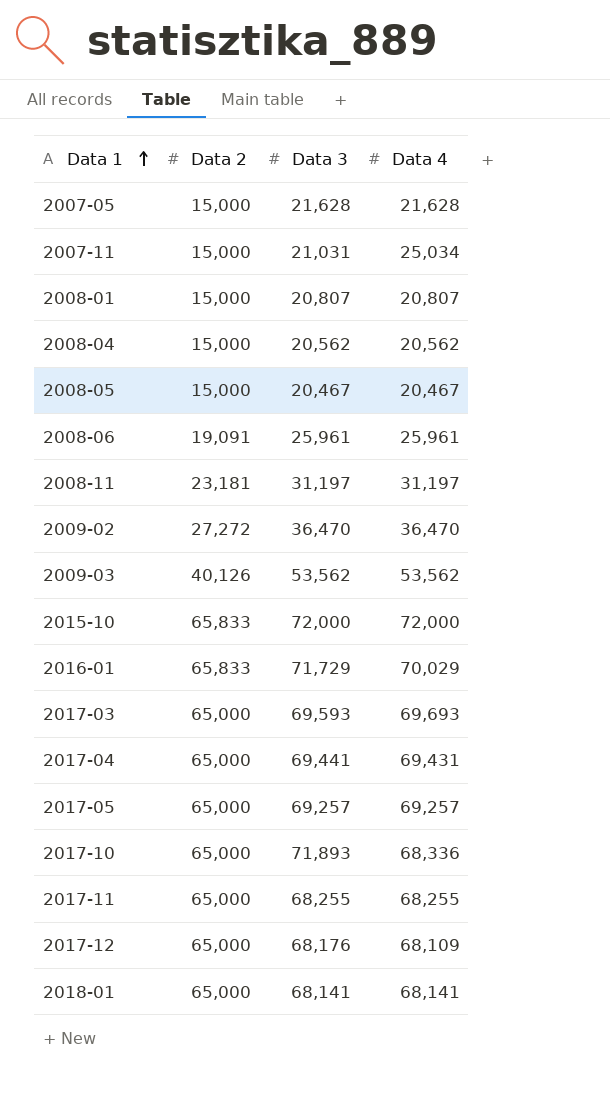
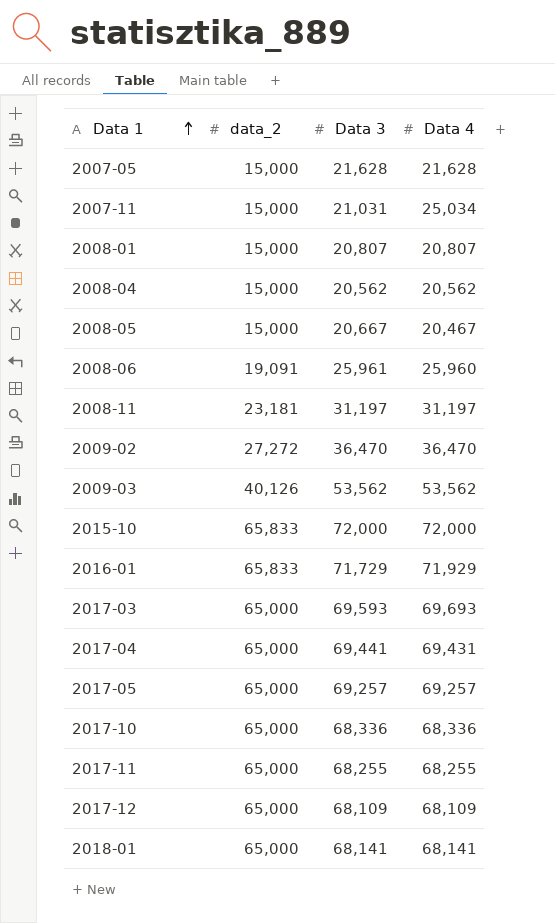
column name: Data 2 -> data_2
2008-05 | Data 3: 20,467 -> 20,667
2008-06 | Data 4: 25,961 -> 25,960
2016-01 | Data 4: 70,029 -> 71,929
2017-10 | Data 3: 71,893 -> 68,336
2017-12 | Data 3: 68,176 -> 68,109

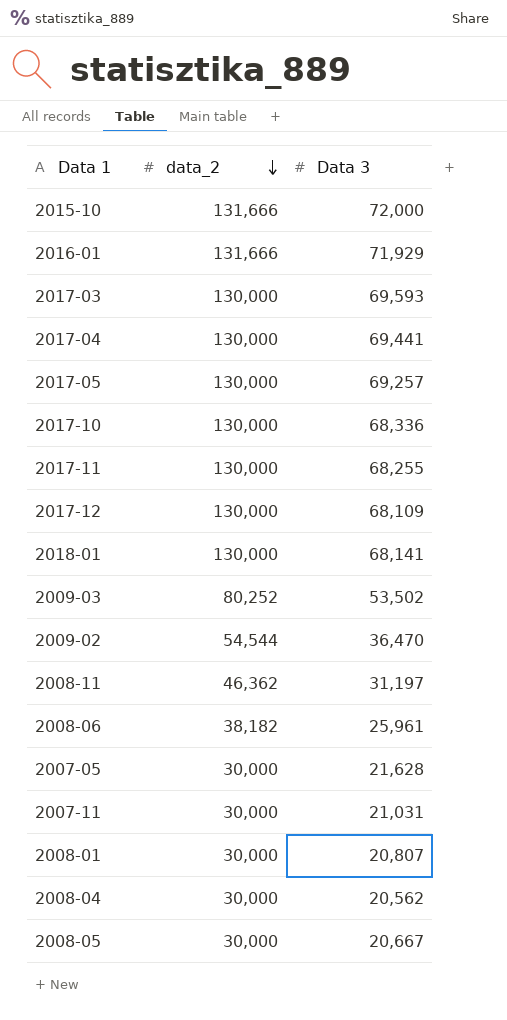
row order: Data 1 ascending -> data_2 descending
column Data 4 | position: 4 -> none
2015-10 | data_2: 65,833 -> 131,666
2016-01 | data_2: 65,833 -> 131,666
2016-01 | Data 3: 71,729 -> 71,929
2017-03 | data_2: 65,000 -> 130,000
2017-04 | data_2: 65,000 -> 130,000
2017-05 | data_2: 65,000 -> 130,000
2017-10 | data_2: 65,000 -> 130,000
2017-11 | data_2: 65,000 -> 130,000
2017-12 | data_2: 65,000 -> 130,000
2018-01 | data_2: 65,000 -> 130,000
2009-03 | data_2: 40,126 -> 80,252
2009-03 | Data 3: 53,562 -> 53,502
2009-02 | data_2: 27,272 -> 54,544
2008-11 | data_2: 23,181 -> 46,362
2008-06 | data_2: 19,091 -> 38,182
2007-05 | data_2: 15,000 -> 30,000
2007-11 | data_2: 15,000 -> 30,000
2008-01 | data_2: 15,000 -> 30,000
2008-04 | data_2: 15,000 -> 30,000
2008-05 | data_2: 15,000 -> 30,000

